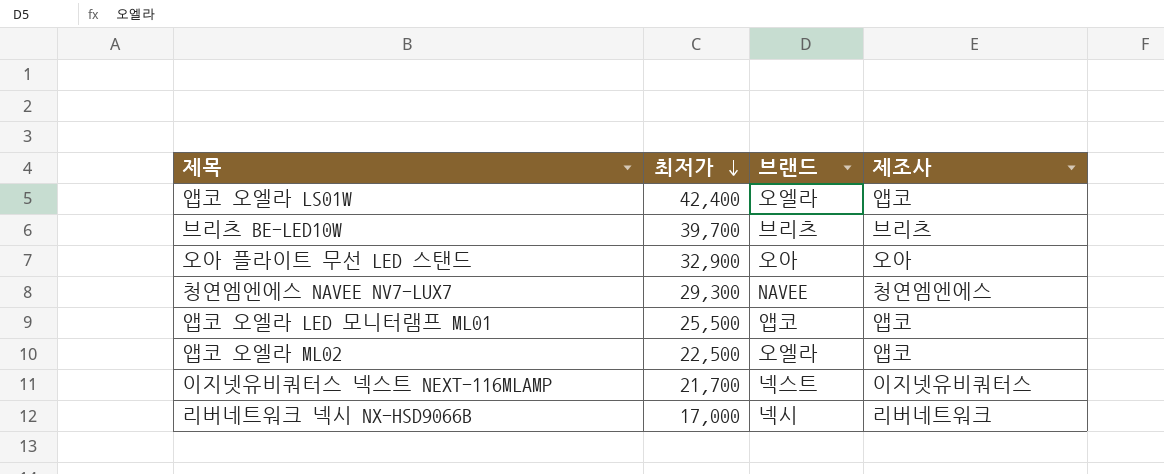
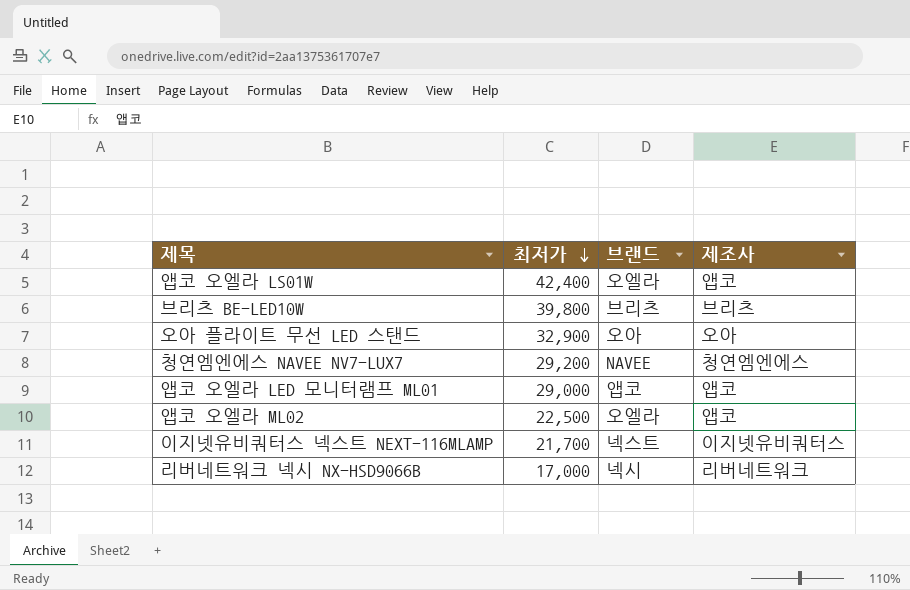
브리츠 BE-LED10W | 최저가: 39,700 -> 39,800
청연엠엔에스 NAVEE NV7-LUX7 | 최저가: 29,300 -> 29,200
앱코 오엘라 LED 모니터램프 ML01 | 최저가: 25,500 -> 29,000

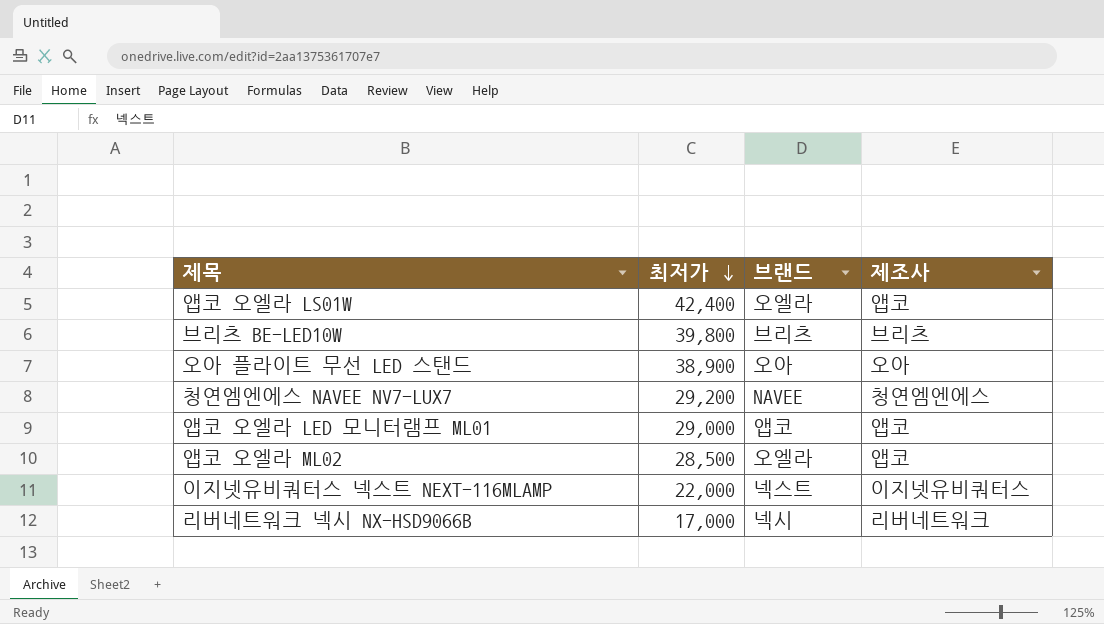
오아 플라이트 무선 LED 스탠드 | 최저가: 32,900 -> 38,900
앱코 오엘라 ML02 | 최저가: 22,500 -> 28,500
이지넷유비쿼터스 넥스트 NEXT-116MLAMP | 최저가: 21,700 -> 22,000

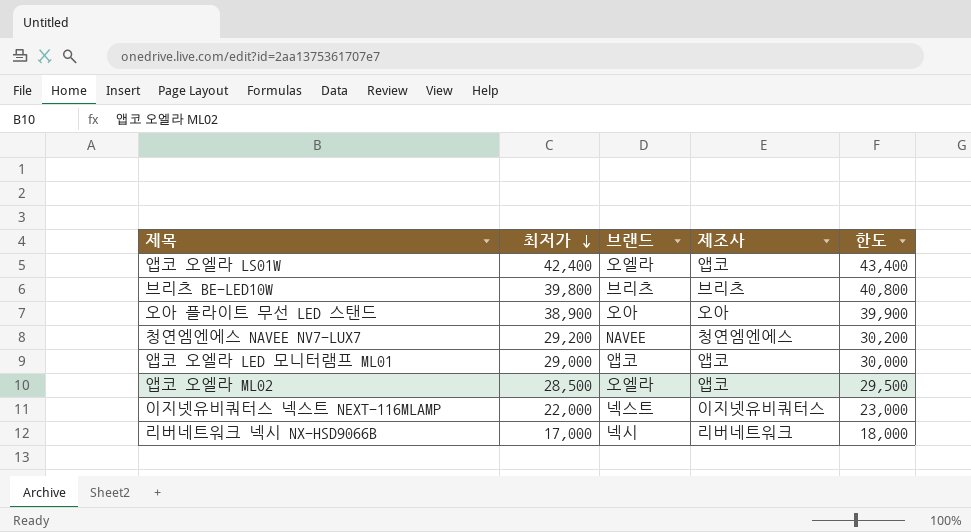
column 한도 | formula: none -> [최저가] + 1000

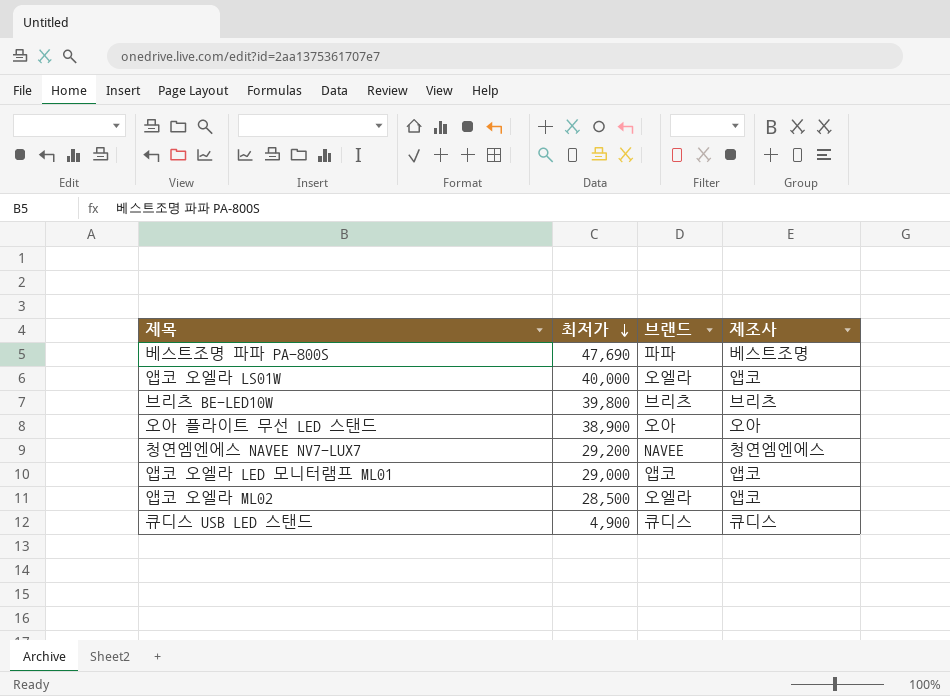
column 한도 | formula: [최저가] + 1000 -> none
row 이지넷유비쿼터스 넥스트 NEXT-116MLAMP: 22,000 | 넥스트 | 이지넷유비쿼터스 | 23,000 -> none
row 리버네트워크 넥시 NX-HSD9066B: 17,000 | 넥시 | 리버네트워크 | 18,000 -> none
row 베스트조명 파파 PA-800S: none -> 47,690 | 파파 | 베스트조명
앱코 오엘라 LS01W | 최저가: 42,400 -> 40,000
row 큐디스 USB LED 스탠드: none -> 4,900 | 큐디스 | 큐디스

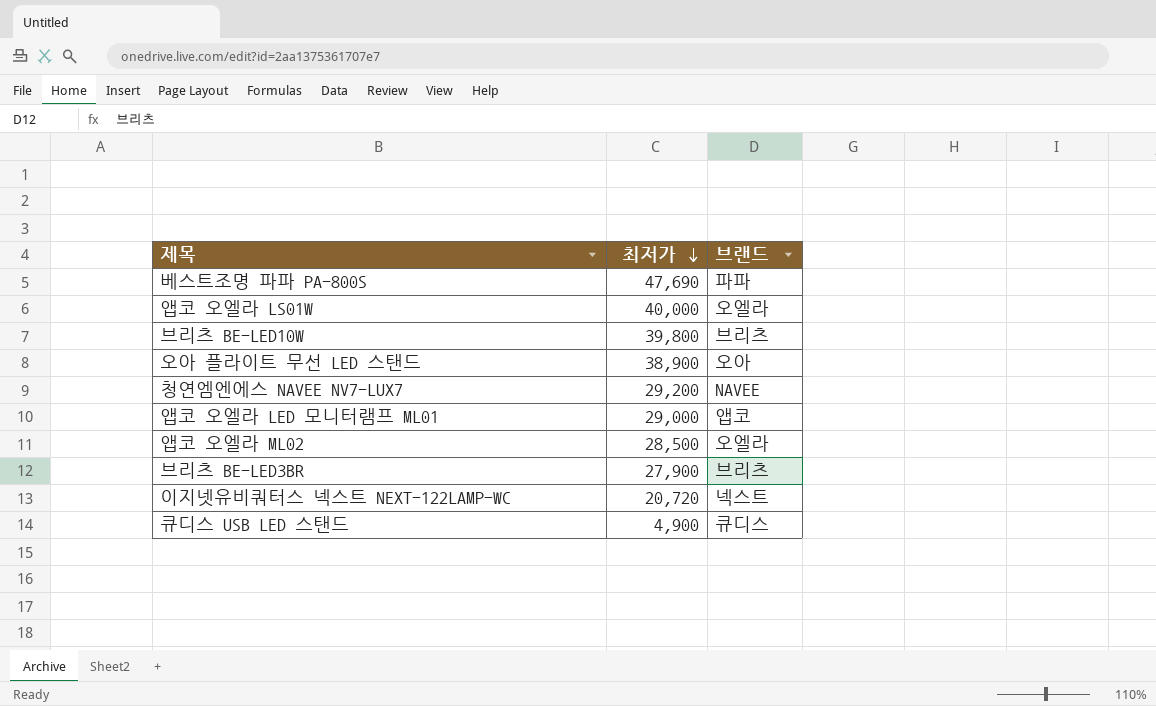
column 제조사 | position: 4 -> none
row 브리츠 BE-LED3BR: none -> 27,900 | 브리츠
row 이지넷유비쿼터스 넥스트 NEXT-122LAMP-WC: none -> 20,720 | 넥스트

